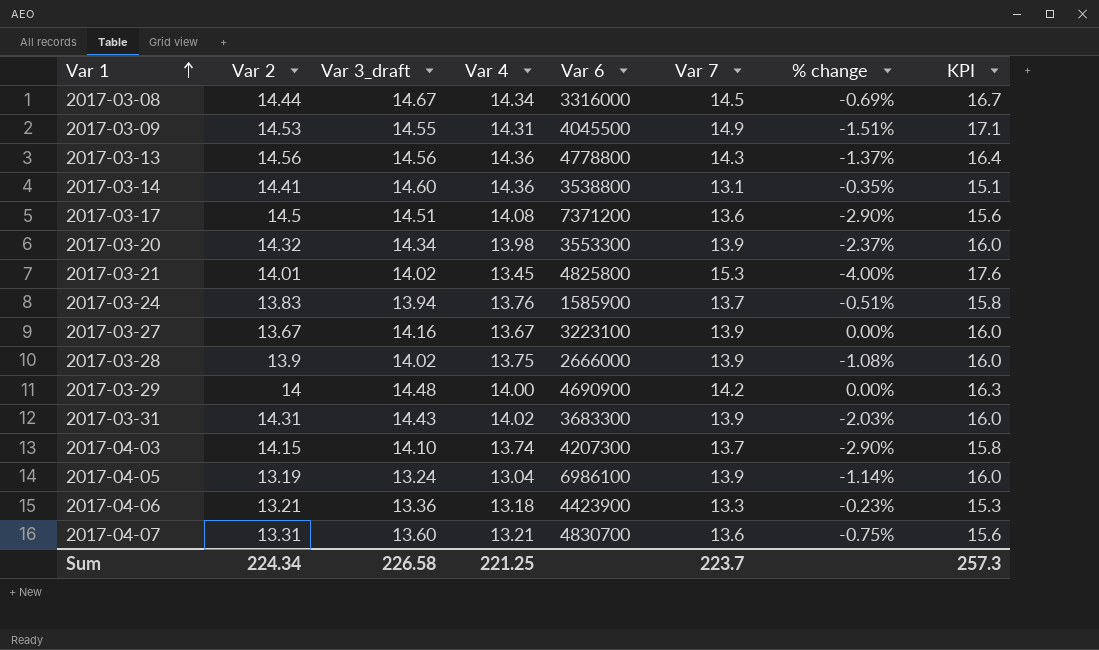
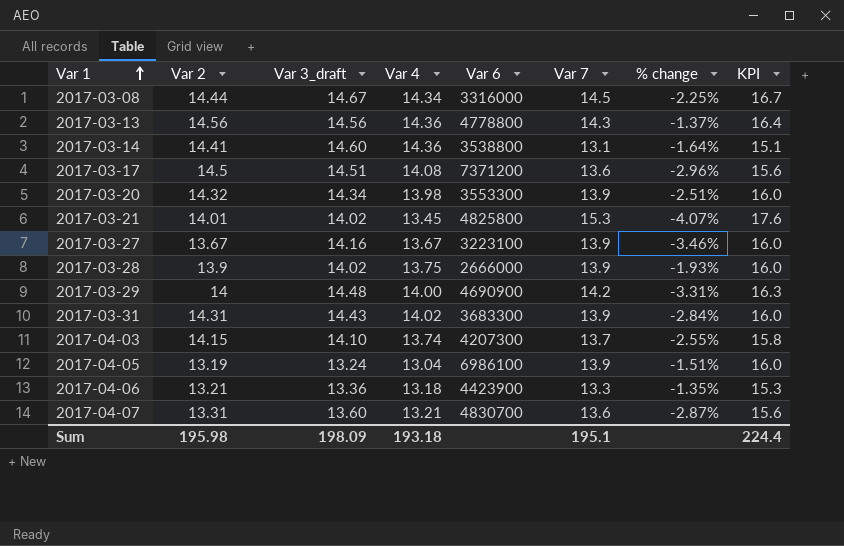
column % change | formula: ([Var 4] - [Var 2]) / [Var 2] -> ([Var 4] - [Var 3_draft]) / [Var 3_draft]
row 2017-03-09: 14.53 | 14.55 | 14.31 | 4045500 | 14.9 | -1.51% | 17.1 -> none
row 2017-03-24: 13.83 | 13.94 | 13.76 | 1585900 | 13.7 | -0.51% | 15.8 -> none
Sum | Var 2: 224.34 -> 195.98
Sum | Var 3_draft: 226.58 -> 198.09
Sum | Var 4: 221.25 -> 193.18
Sum | Var 7: 223.7 -> 195.1
Sum | KPI: 257.3 -> 224.4

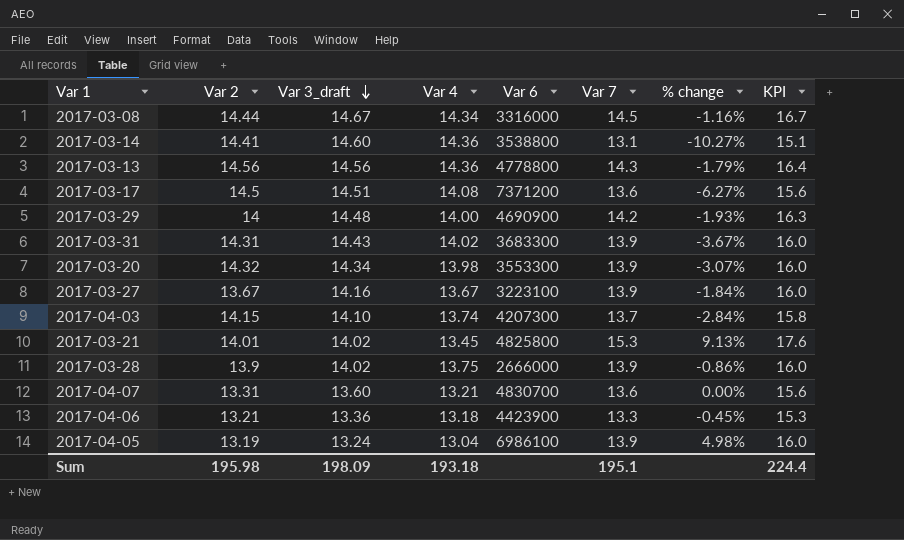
row order: Var 1 ascending -> Var 3_draft descending
column % change | formula: ([Var 4] - [Var 3_draft]) / [Var 3_draft] -> ([Var 7] - [Var 3_draft]) / [Var 3_draft]

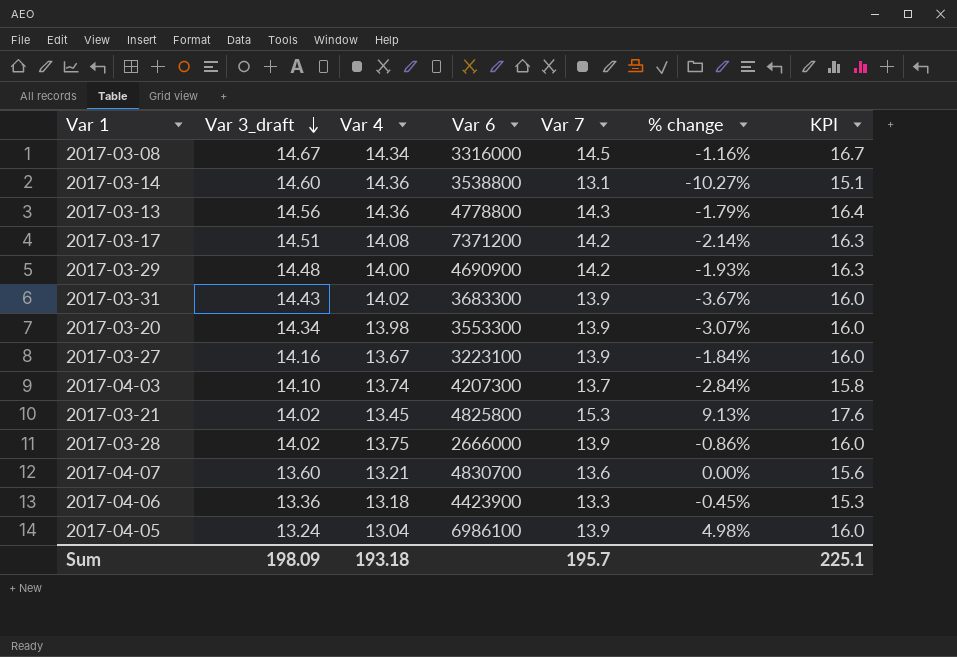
column Var 2 | position: 2 -> none
2017-03-17 | Var 7: 13.6 -> 14.2
2017-03-17 | % change: -6.27% -> -2.14%
2017-03-17 | KPI: 15.6 -> 16.3
Sum | Var 7: 195.1 -> 195.7
Sum | KPI: 224.4 -> 225.1

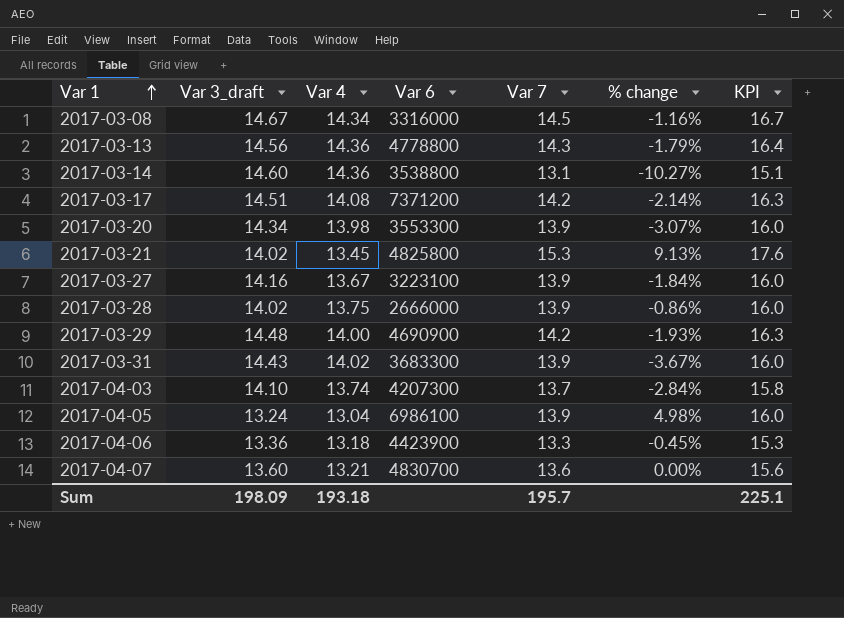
row order: Var 3_draft descending -> Var 1 ascending

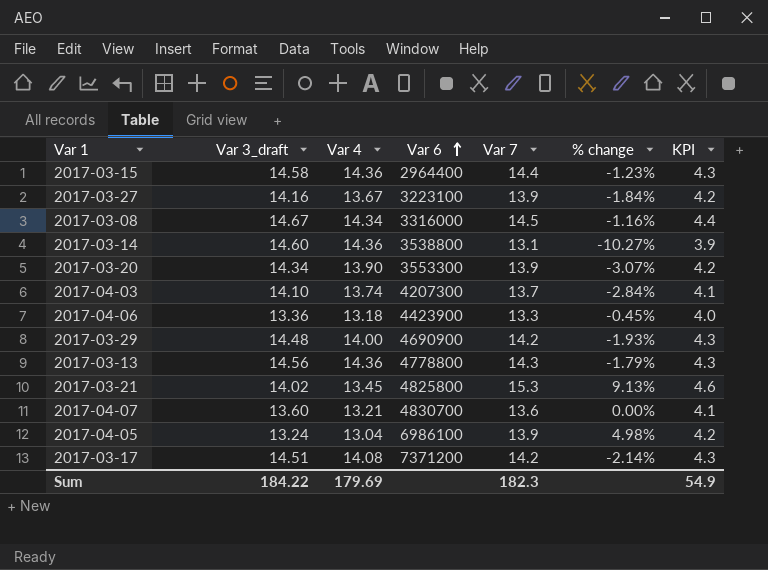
row order: Var 1 ascending -> Var 6 ascending
column KPI | formula: [Var 7] * 1.15 -> [Var 7] * 0.3
row 2017-03-28: 14.02 | 13.75 | 2666000 | 13.9 | -0.86% | 16.0 -> none
row 2017-03-31: 14.43 | 14.02 | 3683300 | 13.9 | -3.67% | 16.0 -> none
row 2017-03-15: none -> 14.58 | 14.36 | 2964400 | 14.4 | -1.23% | 4.3
2017-03-20 | Var 4: 13.98 -> 13.90
Sum | Var 3_draft: 198.09 -> 184.22
Sum | Var 4: 193.18 -> 179.69
Sum | Var 7: 195.7 -> 182.3
Sum | KPI: 225.1 -> 54.9

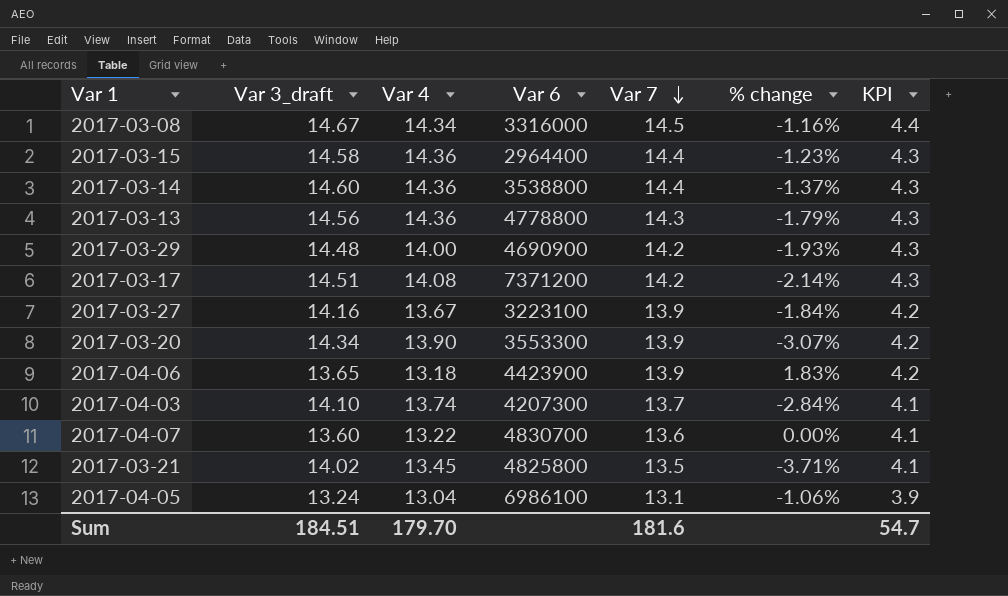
row order: Var 6 ascending -> Var 7 descending
2017-03-14 | Var 7: 13.1 -> 14.4
2017-03-14 | % change: -10.27% -> -1.37%
2017-03-14 | KPI: 3.9 -> 4.3
2017-04-06 | Var 3_draft: 13.36 -> 13.65
2017-04-06 | Var 7: 13.3 -> 13.9
2017-04-06 | % change: -0.45% -> 1.83%
2017-04-06 | KPI: 4.0 -> 4.2
2017-04-07 | Var 4: 13.21 -> 13.22
2017-03-21 | Var 7: 15.3 -> 13.5
2017-03-21 | % change: 9.13% -> -3.71%
2017-03-21 | KPI: 4.6 -> 4.1
2017-04-05 | Var 7: 13.9 -> 13.1
2017-04-05 | % change: 4.98% -> -1.06%
2017-04-05 | KPI: 4.2 -> 3.9
Sum | Var 3_draft: 184.22 -> 184.51
Sum | Var 4: 179.69 -> 179.70
Sum | Var 7: 182.3 -> 181.6
Sum | KPI: 54.9 -> 54.7

